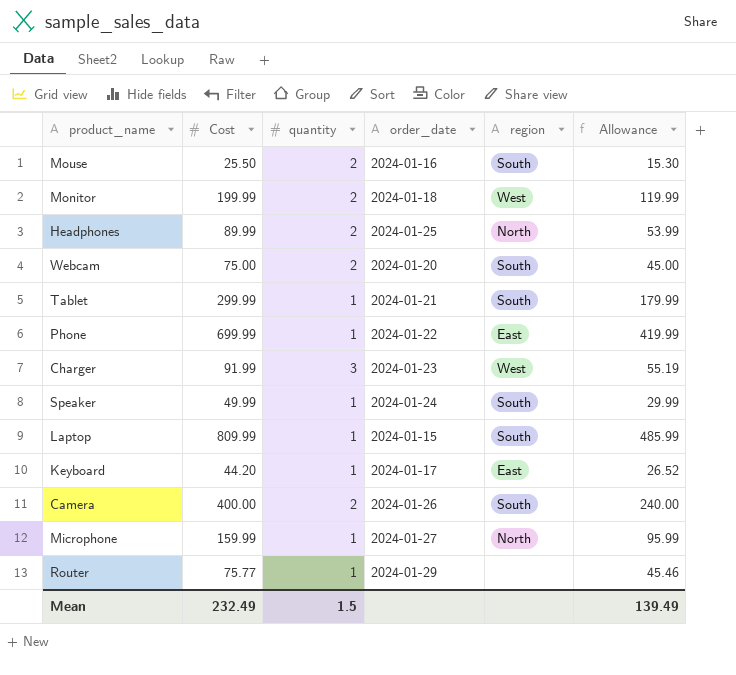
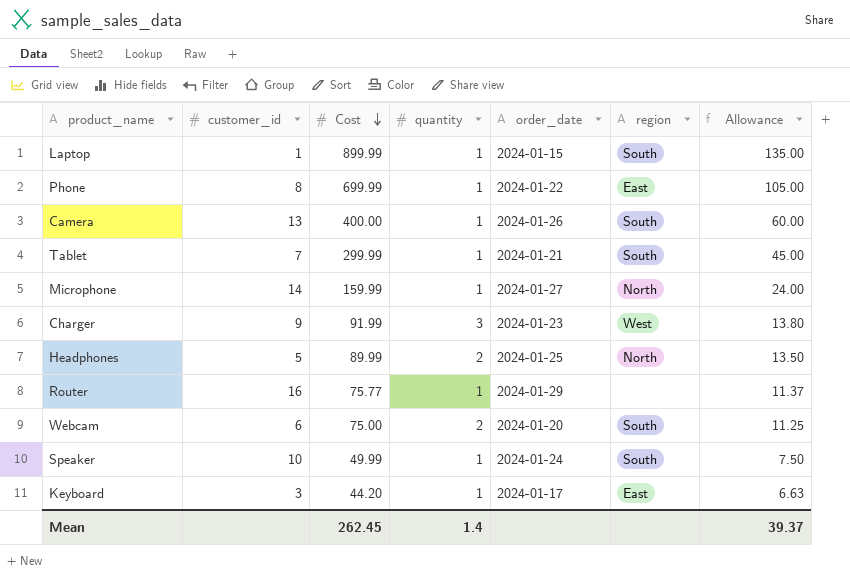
row order: none -> Cost descending
column customer_id | position: none -> 2
column Allowance | formula: [Cost] * 0.6 -> [Cost] * 0.15
row Mouse: 25.50 | 2 | 2024-01-16 | South | 15.30 -> none
row Monitor: 199.99 | 2 | 2024-01-18 | West | 119.99 -> none
Laptop | Cost: 809.99 -> 899.99
Camera | quantity: 2 -> 1
Mean | Cost: 232.49 -> 262.45
Mean | quantity: 1.5 -> 1.4
Mean | Allowance: 139.49 -> 39.37

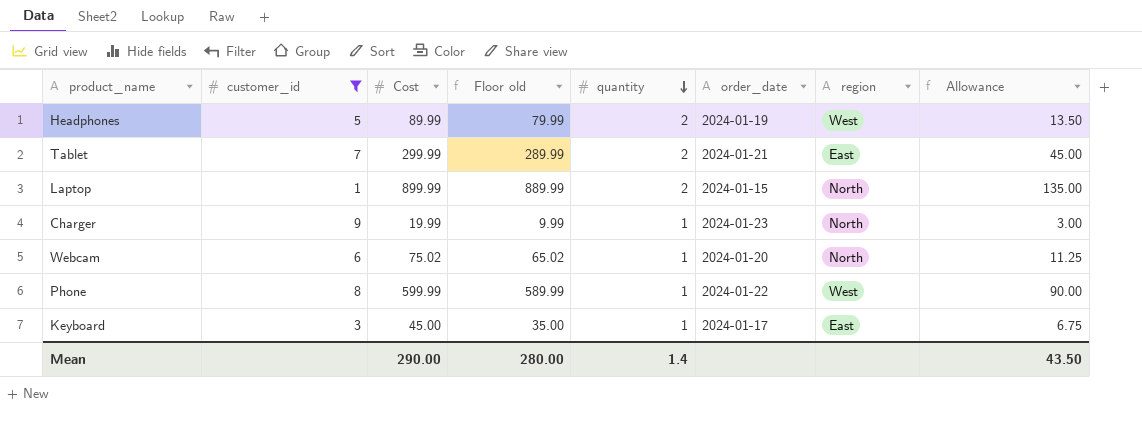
filter: none -> customer_id <= 9
row order: Cost descending -> quantity descending
column Floor old | formula: none -> [Cost] - 10
Headphones | order_date: 2024-01-25 -> 2024-01-19
Headphones | region: North -> West
Tablet | quantity: 1 -> 2
Tablet | region: South -> East
Laptop | quantity: 1 -> 2
Laptop | region: South -> North
Charger | Cost: 91.99 -> 19.99
Charger | quantity: 3 -> 1
Charger | region: West -> North
Charger | Allowance: 13.80 -> 3.00
Webcam | Cost: 75.00 -> 75.02
Webcam | quantity: 2 -> 1
Webcam | region: South -> North
Phone | Cost: 699.99 -> 599.99
Phone | region: East -> West
Phone | Allowance: 105.00 -> 90.00
Keyboard | Cost: 44.20 -> 45.00
Keyboard | Allowance: 6.63 -> 6.75
Mean | Cost: 262.45 -> 290.00
Mean | Allowance: 39.37 -> 43.50

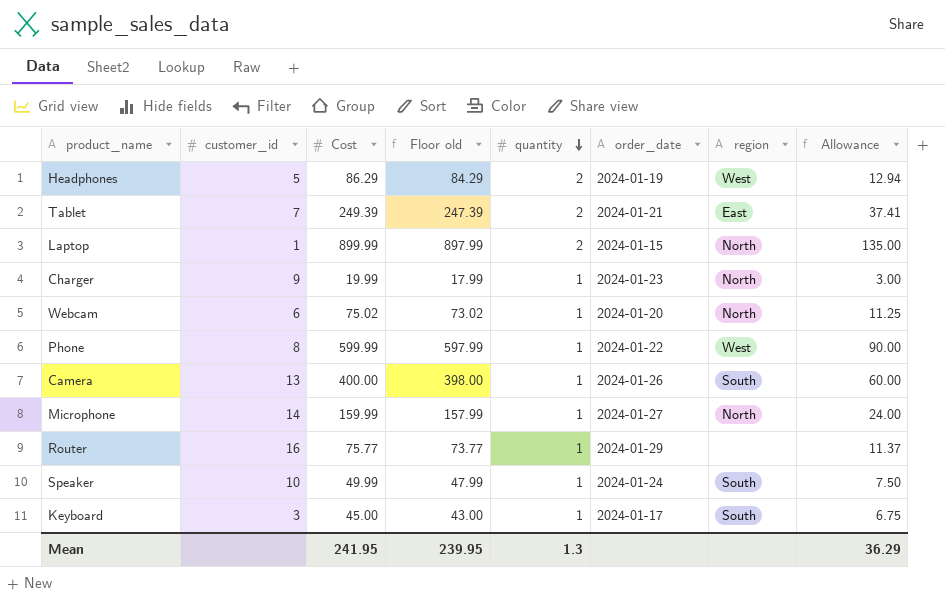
filter: customer_id <= 9 -> none
column Floor old | formula: [Cost] - 10 -> [Cost] - 2
Headphones | Cost: 89.99 -> 86.29
Headphones | Allowance: 13.50 -> 12.94
Tablet | Cost: 299.99 -> 249.39
Tablet | Allowance: 45.00 -> 37.41
Keyboard | region: East -> South
Mean | Cost: 290.00 -> 241.95
Mean | Floor old: 280.00 -> 239.95
Mean | quantity: 1.4 -> 1.3
Mean | Allowance: 43.50 -> 36.29

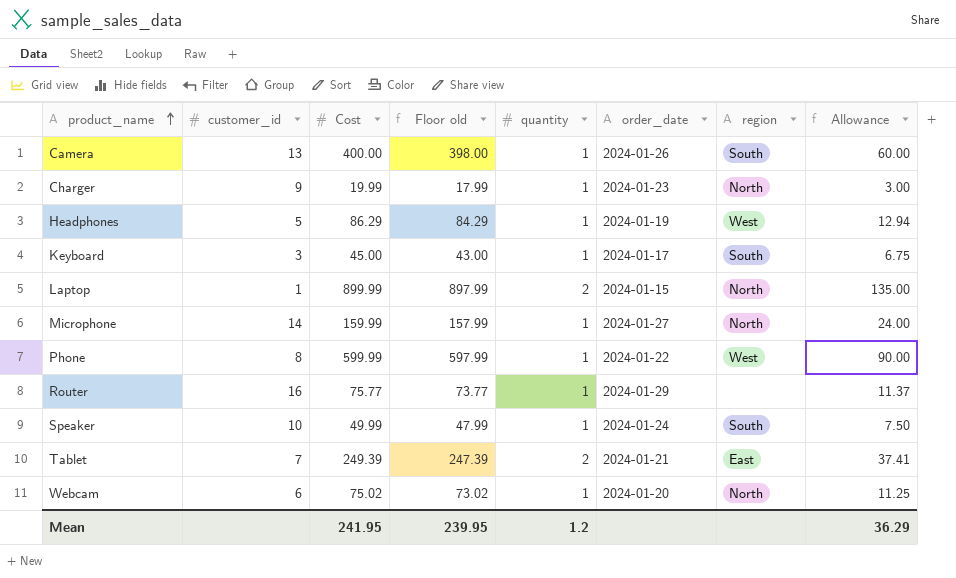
row order: quantity descending -> product_name ascending
Headphones | quantity: 2 -> 1
Mean | quantity: 1.3 -> 1.2

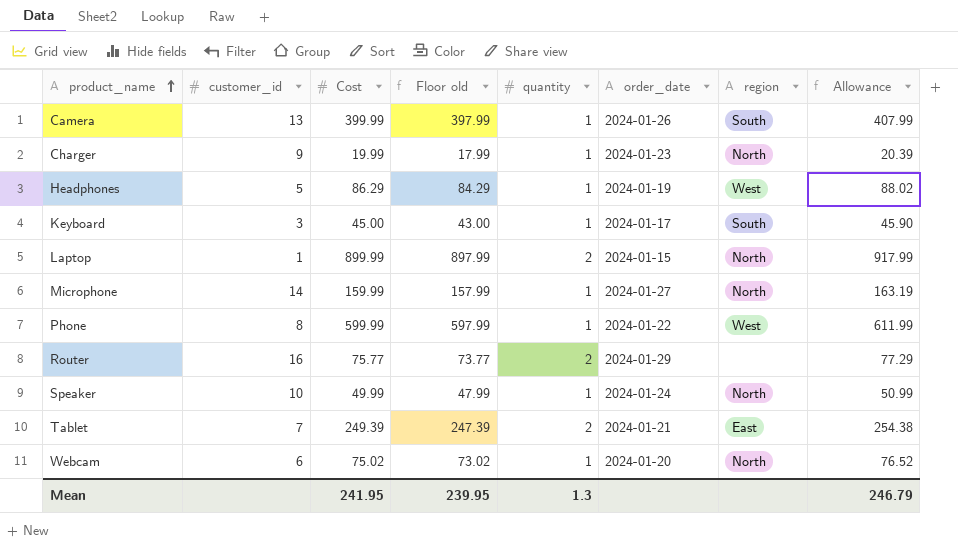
column Allowance | formula: [Cost] * 0.15 -> [Cost] * 1.02
Camera | Cost: 400.00 -> 399.99
Camera | Floor old: 398.00 -> 397.99
Router | quantity: 1 -> 2
Speaker | region: South -> North
Mean | quantity: 1.2 -> 1.3
Mean | Allowance: 36.29 -> 246.79

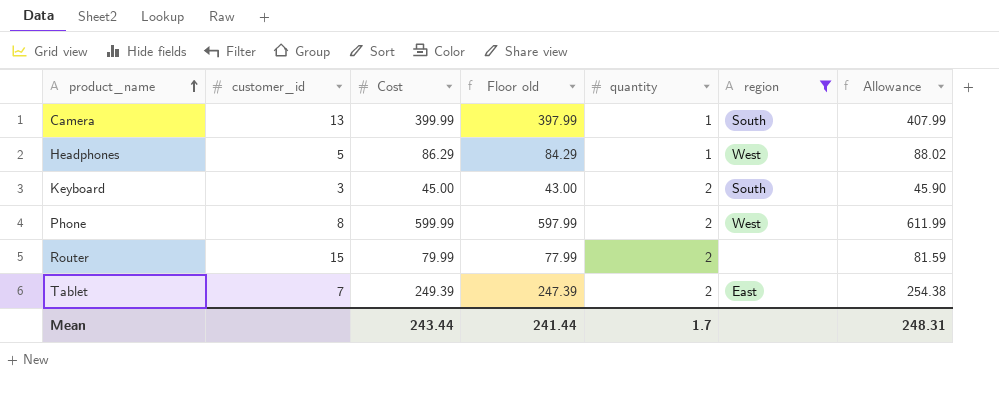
filter: none -> region != North
column order_date | position: 6 -> none
Keyboard | quantity: 1 -> 2
Phone | quantity: 1 -> 2
Router | customer_id: 16 -> 15
Router | Cost: 75.77 -> 79.99
Router | Floor old: 73.77 -> 77.99
Router | Allowance: 77.29 -> 81.59
Mean | Cost: 241.95 -> 243.44
Mean | Floor old: 239.95 -> 241.44
Mean | quantity: 1.3 -> 1.7
Mean | Allowance: 246.79 -> 248.31

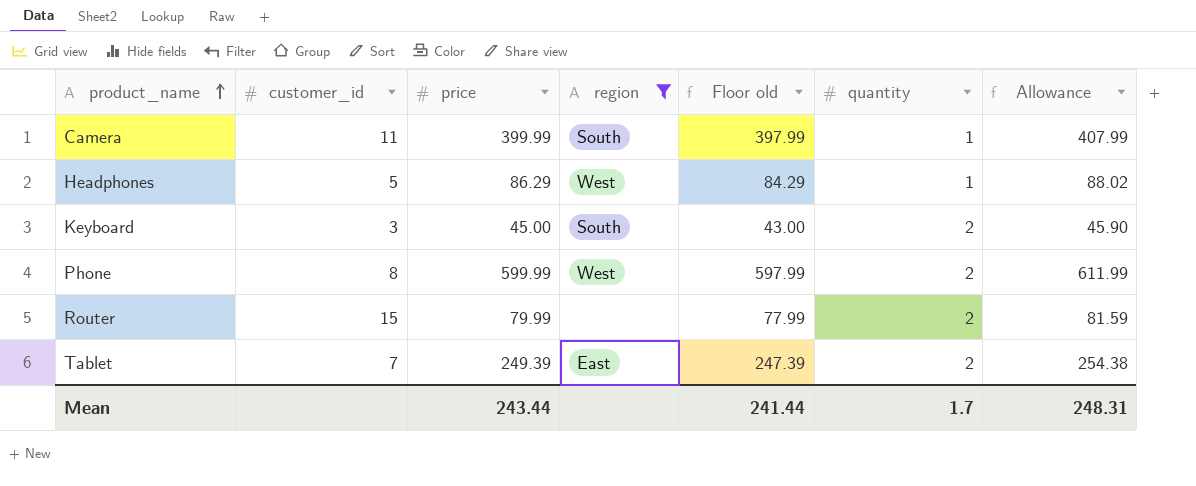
column name: Cost -> price
column region | position: 6 -> 4
Camera | customer_id: 13 -> 11

